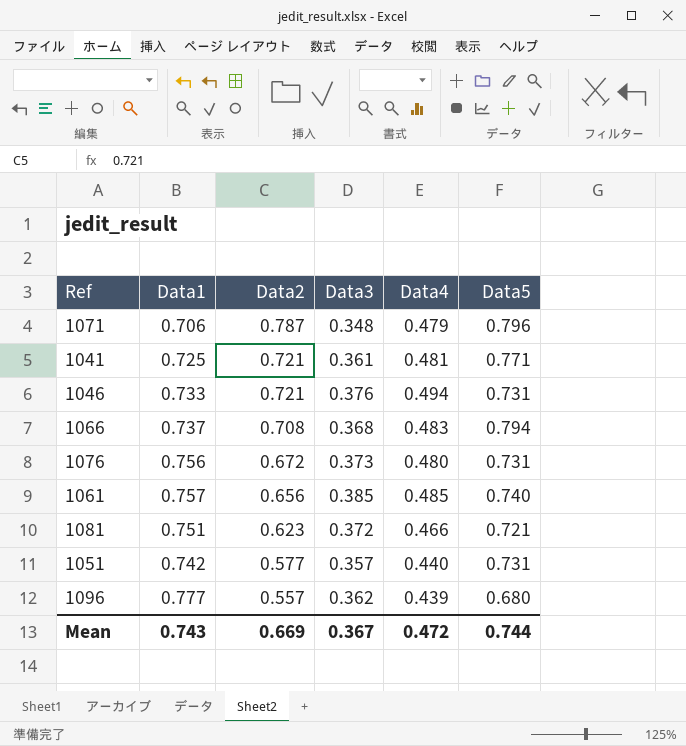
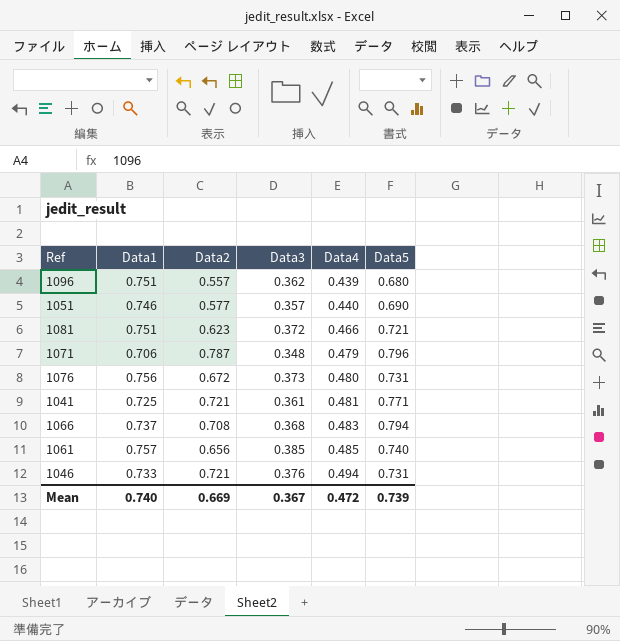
row order: Data2 descending -> Data4 ascending
1096 | Data1: 0.777 -> 0.751
1051 | Data1: 0.742 -> 0.746
1051 | Data5: 0.731 -> 0.690
Mean | Data1: 0.743 -> 0.740
Mean | Data5: 0.744 -> 0.739

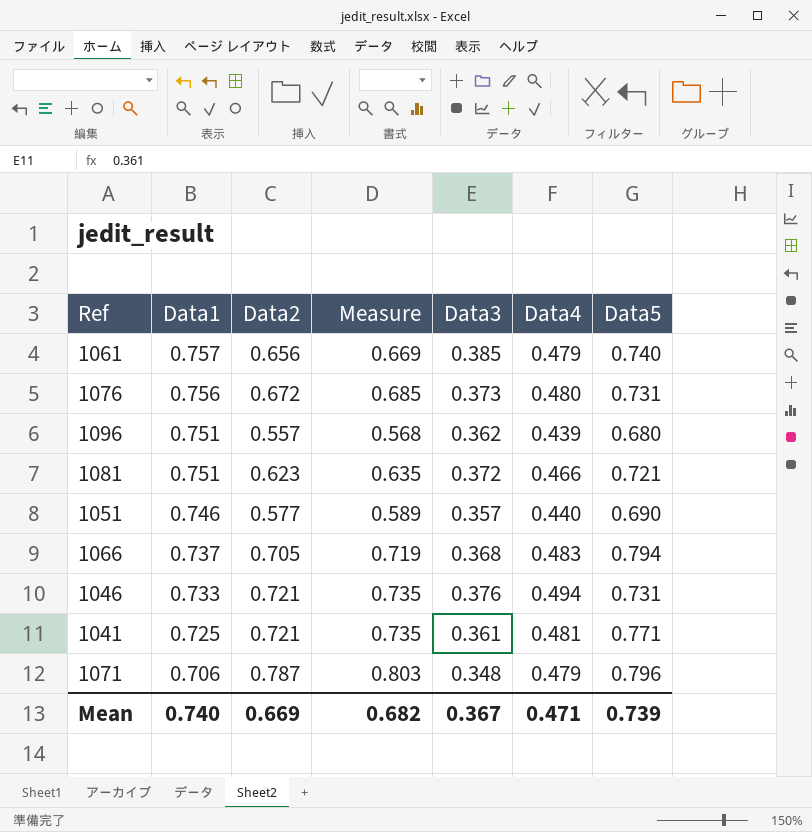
row order: Data4 ascending -> Data1 descending
column Measure | formula: none -> [Data2] * 1.02
1061 | Data4: 0.485 -> 0.479
1066 | Data2: 0.708 -> 0.705
Mean | Data4: 0.472 -> 0.471

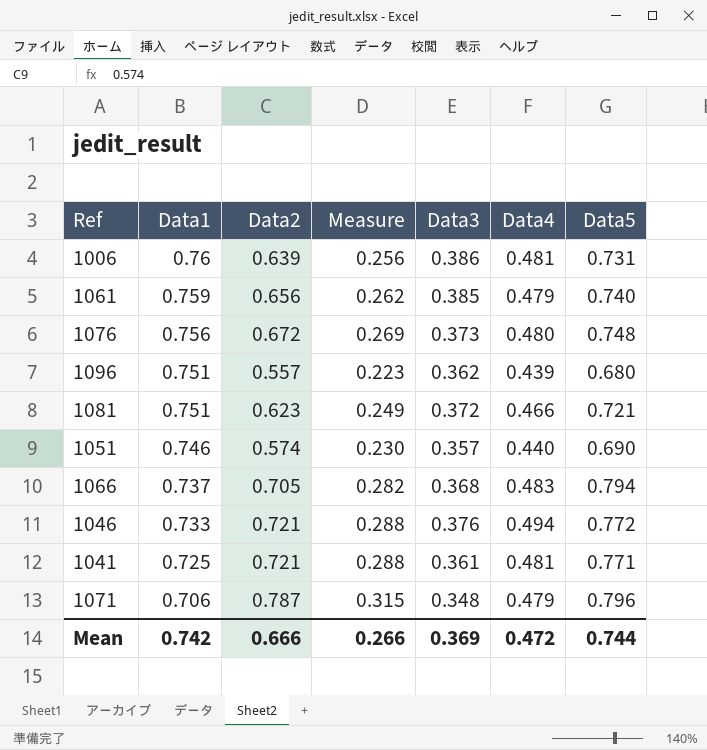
column Measure | formula: [Data2] * 1.02 -> [Data2] * 0.4
row 1006: none -> 0.76 | 0.639 | 0.256 | 0.386 | 0.481 | 0.731
1061 | Data1: 0.757 -> 0.759
1076 | Data5: 0.731 -> 0.748
1051 | Data2: 0.577 -> 0.574
1046 | Data5: 0.731 -> 0.772
Mean | Data1: 0.740 -> 0.742
Mean | Data2: 0.669 -> 0.666
Mean | Measure: 0.682 -> 0.266
Mean | Data3: 0.367 -> 0.369
Mean | Data4: 0.471 -> 0.472
Mean | Data5: 0.739 -> 0.744

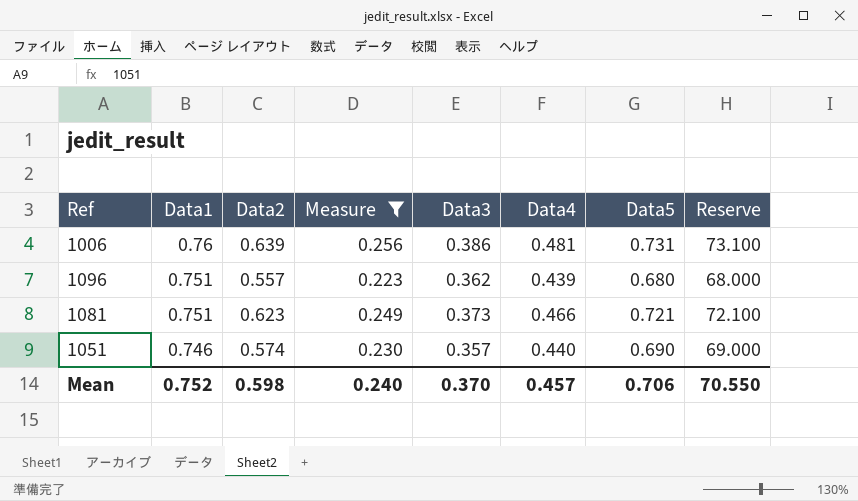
filter: none -> Measure <= 0.256
column Reserve | formula: none -> [Data5] * 100
1081 | Data3: 0.372 -> 0.373
Mean | Data1: 0.742 -> 0.752
Mean | Data2: 0.666 -> 0.598
Mean | Measure: 0.266 -> 0.240
Mean | Data3: 0.369 -> 0.370
Mean | Data4: 0.472 -> 0.457
Mean | Data5: 0.744 -> 0.706

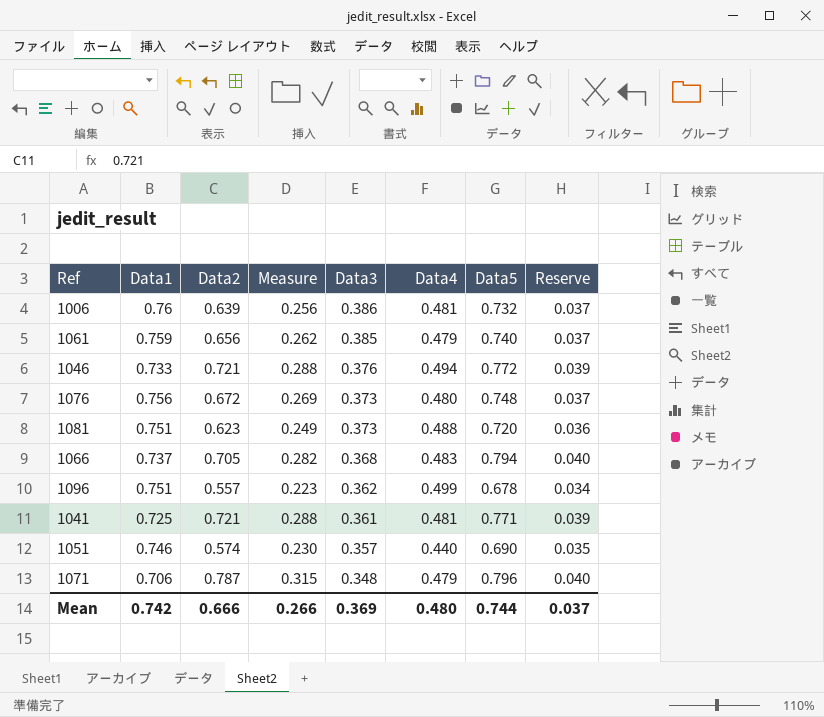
filter: Measure <= 0.256 -> none
row order: Data1 descending -> Data3 descending
column Reserve | formula: [Data5] * 100 -> [Data5] * 0.05
1006 | Data5: 0.731 -> 0.732
1081 | Data4: 0.466 -> 0.488
1081 | Data5: 0.721 -> 0.720
1096 | Data4: 0.439 -> 0.499
1096 | Data5: 0.680 -> 0.678
Mean | Data1: 0.752 -> 0.742
Mean | Data2: 0.598 -> 0.666
Mean | Measure: 0.240 -> 0.266
Mean | Data3: 0.370 -> 0.369
Mean | Data4: 0.457 -> 0.480
Mean | Data5: 0.706 -> 0.744
Mean | Reserve: 70.550 -> 0.037

